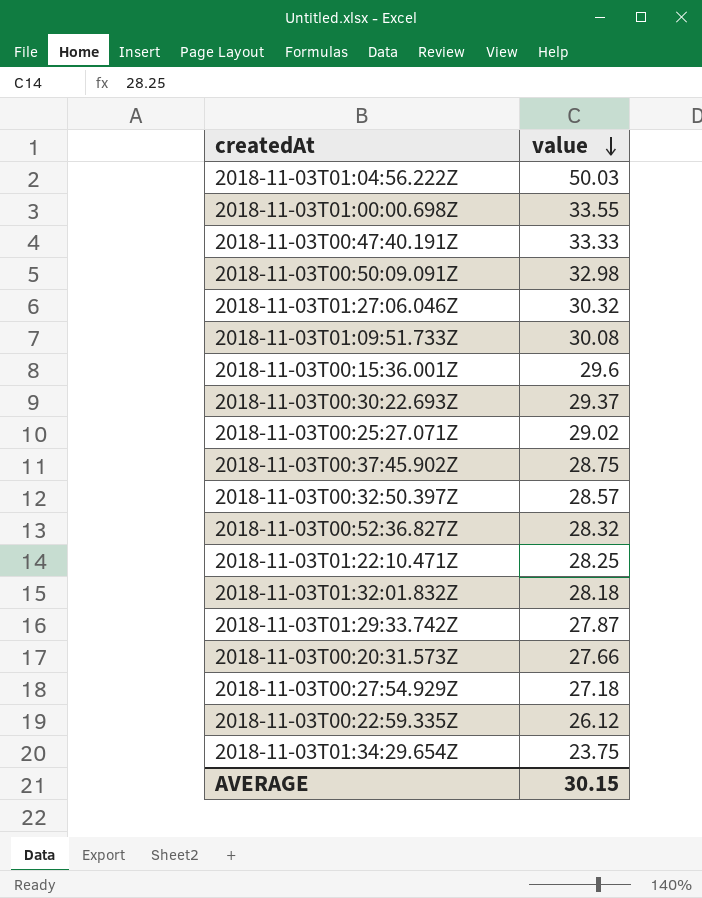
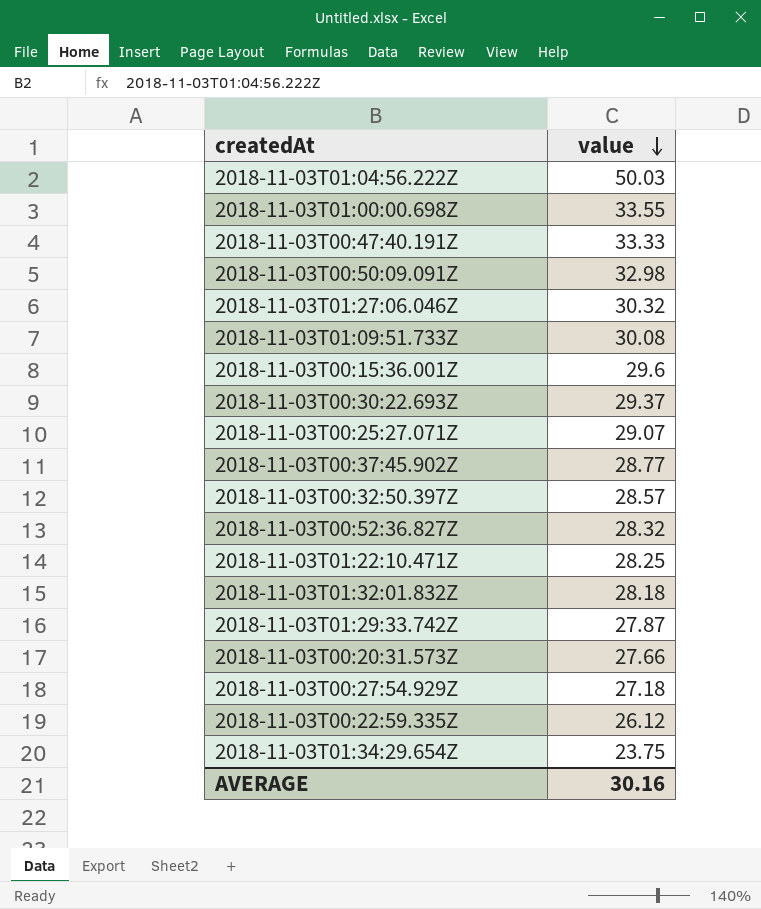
2018-11-03T00:25:27.071Z | value: 29.02 -> 29.07
2018-11-03T00:37:45.902Z | value: 28.75 -> 28.77
AVERAGE | value: 30.15 -> 30.16

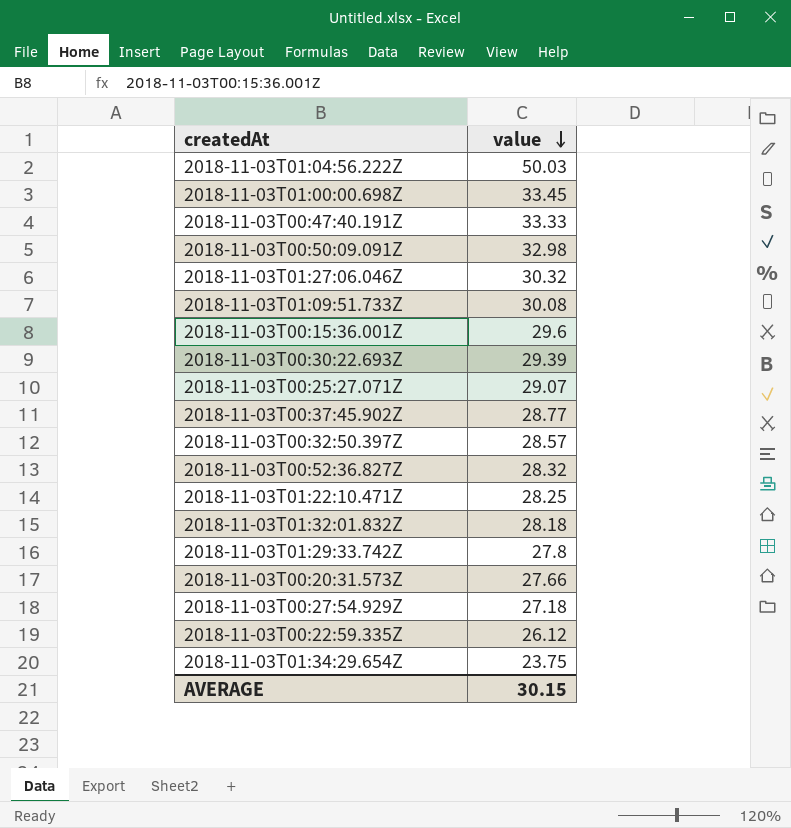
2018-11-03T01:00:00.698Z | value: 33.55 -> 33.45
2018-11-03T00:30:22.693Z | value: 29.37 -> 29.39
2018-11-03T01:29:33.742Z | value: 27.87 -> 27.8
AVERAGE | value: 30.16 -> 30.15

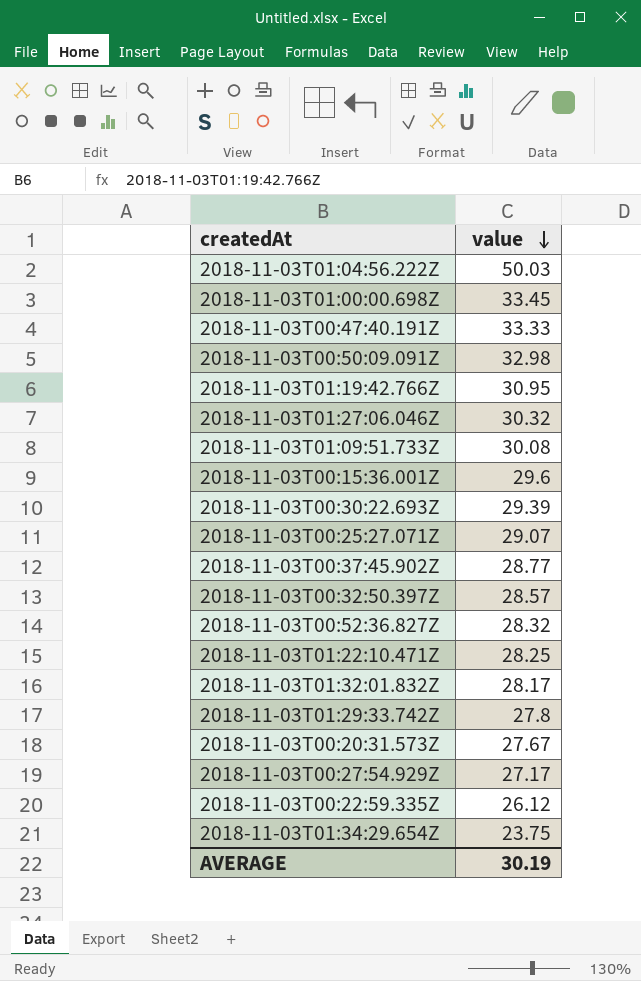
row 2018-11-03T01:19:42.766Z: none -> 30.95
2018-11-03T01:32:01.832Z | value: 28.18 -> 28.17
2018-11-03T00:20:31.573Z | value: 27.66 -> 27.67
2018-11-03T00:27:54.929Z | value: 27.18 -> 27.17
AVERAGE | value: 30.15 -> 30.19

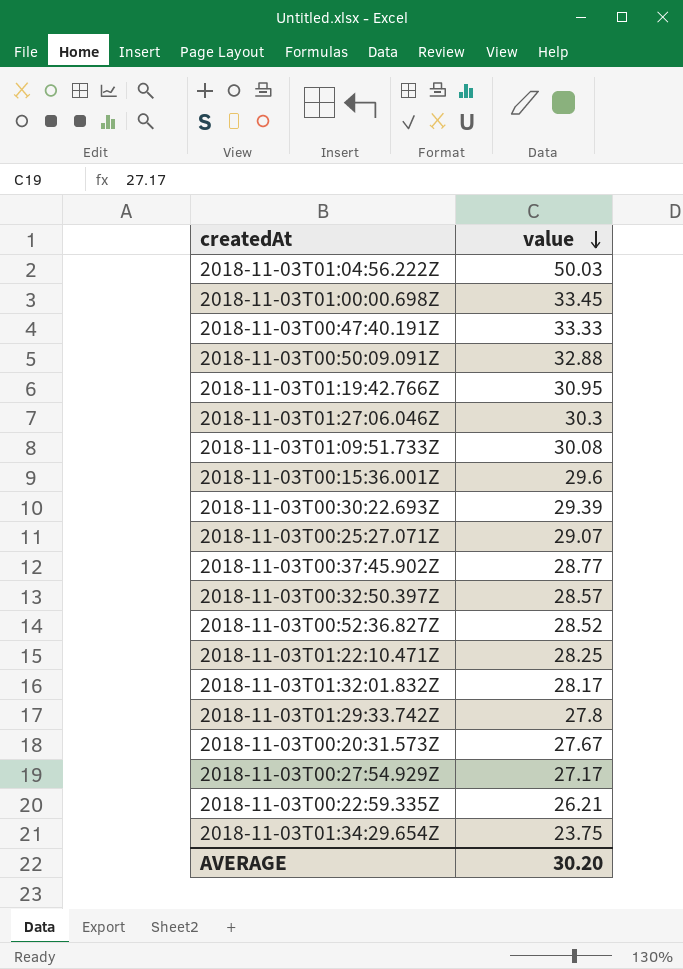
2018-11-03T00:50:09.091Z | value: 32.98 -> 32.88
2018-11-03T01:27:06.046Z | value: 30.32 -> 30.3
2018-11-03T00:52:36.827Z | value: 28.32 -> 28.52
2018-11-03T00:22:59.335Z | value: 26.12 -> 26.21
AVERAGE | value: 30.19 -> 30.20

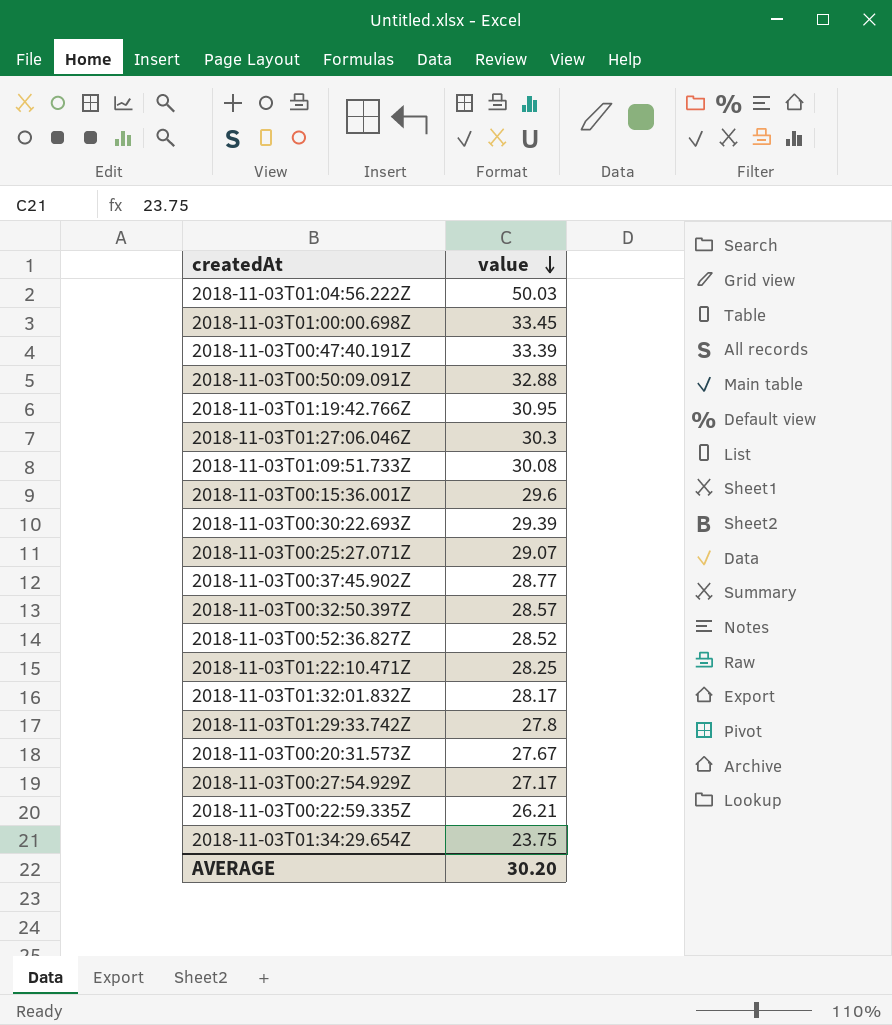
2018-11-03T00:47:40.191Z | value: 33.33 -> 33.39

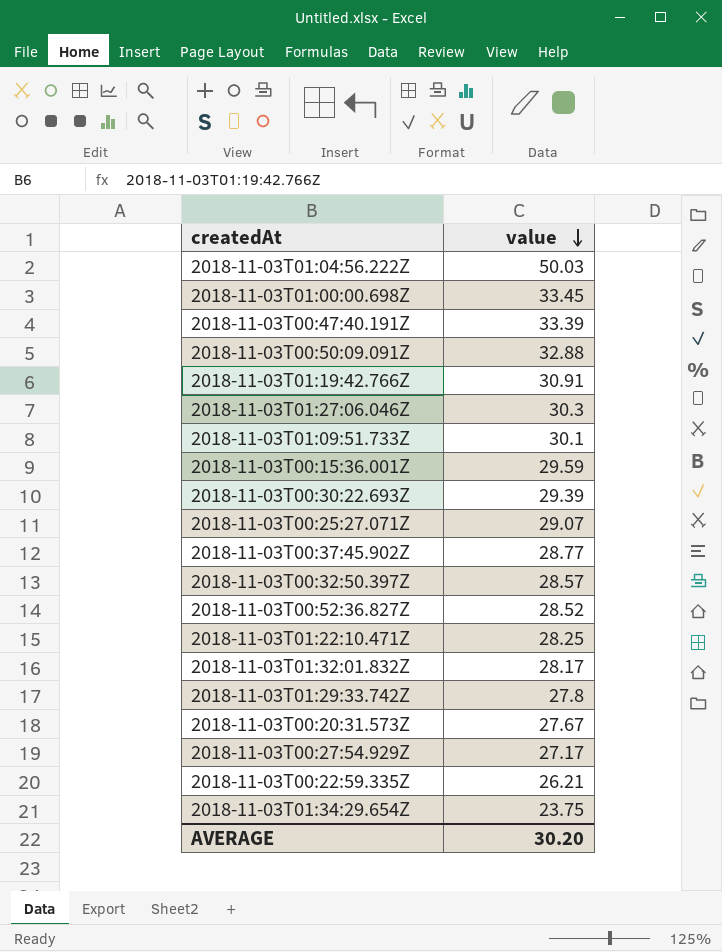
2018-11-03T01:19:42.766Z | value: 30.95 -> 30.91
2018-11-03T01:09:51.733Z | value: 30.08 -> 30.1
2018-11-03T00:15:36.001Z | value: 29.6 -> 29.59

